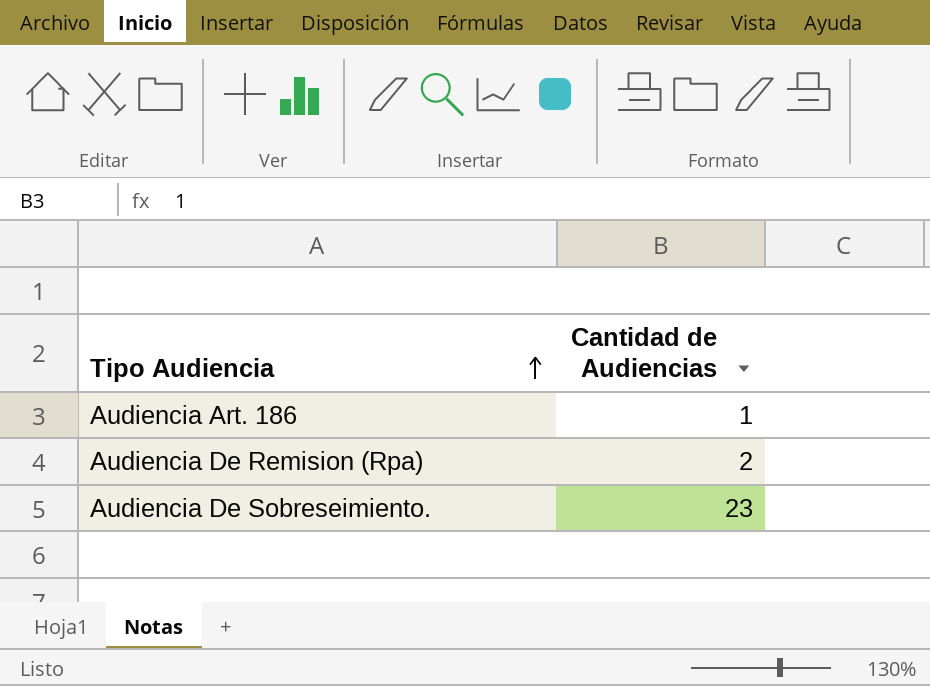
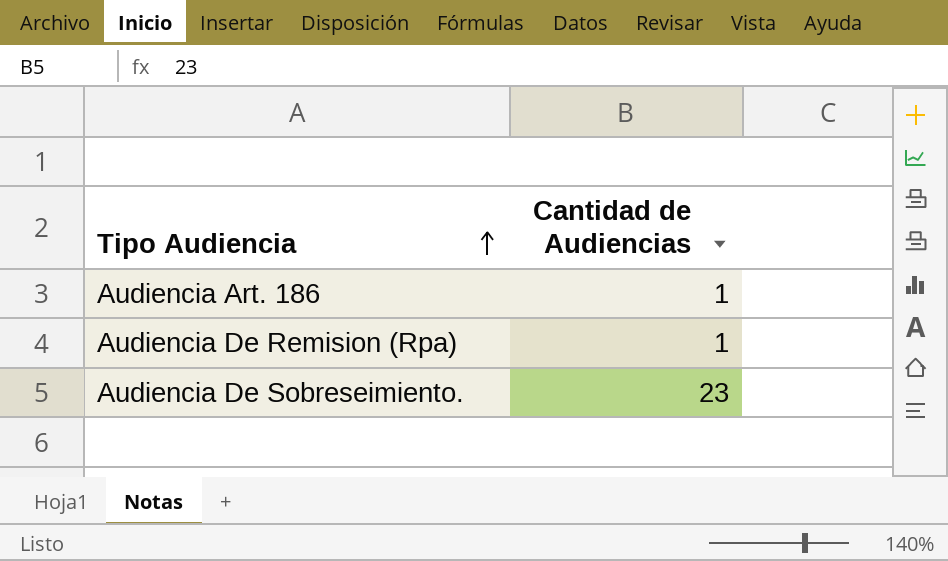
Audiencia De Remision (Rpa) | Cantidad de Audiencias: 2 -> 1

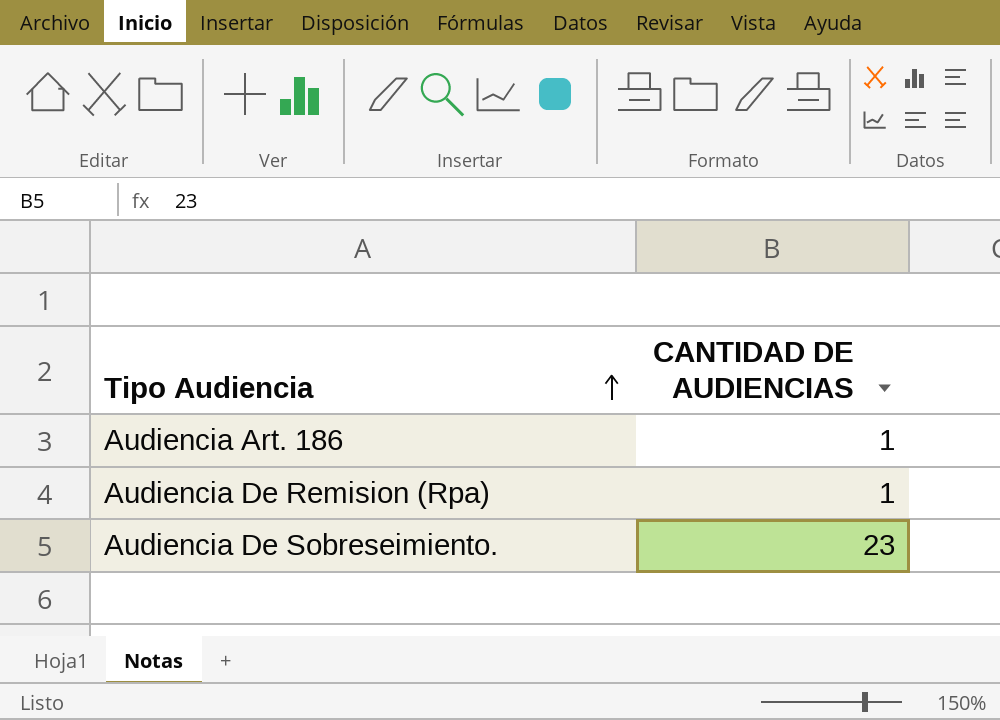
column name: Cantidad de Audiencias -> CANTIDAD DE AUDIENCIAS

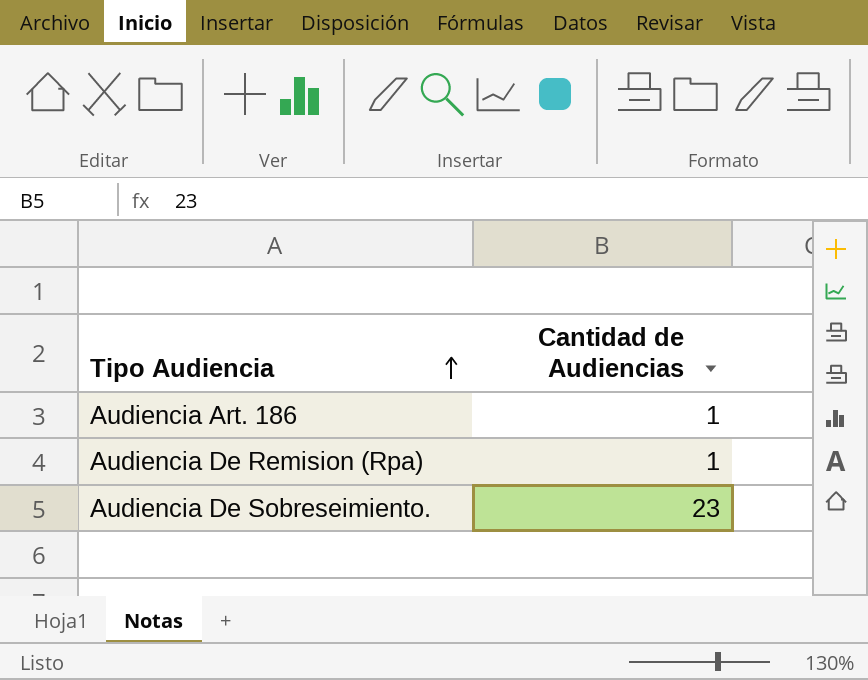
column name: CANTIDAD DE AUDIENCIAS -> Cantidad de Audiencias

